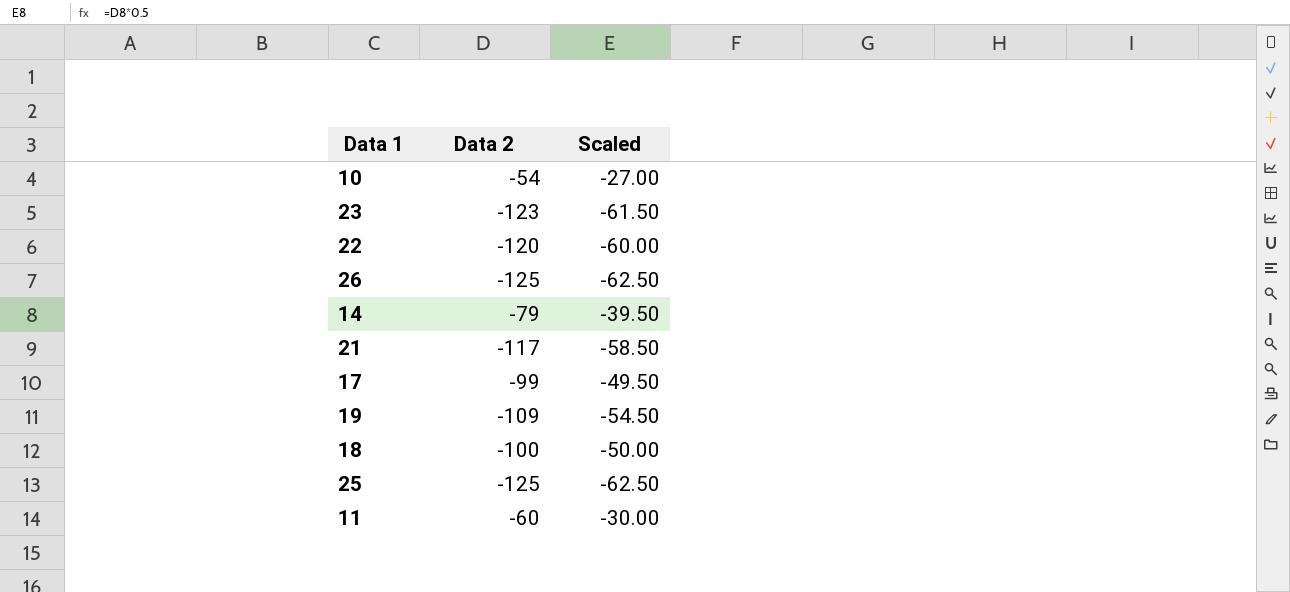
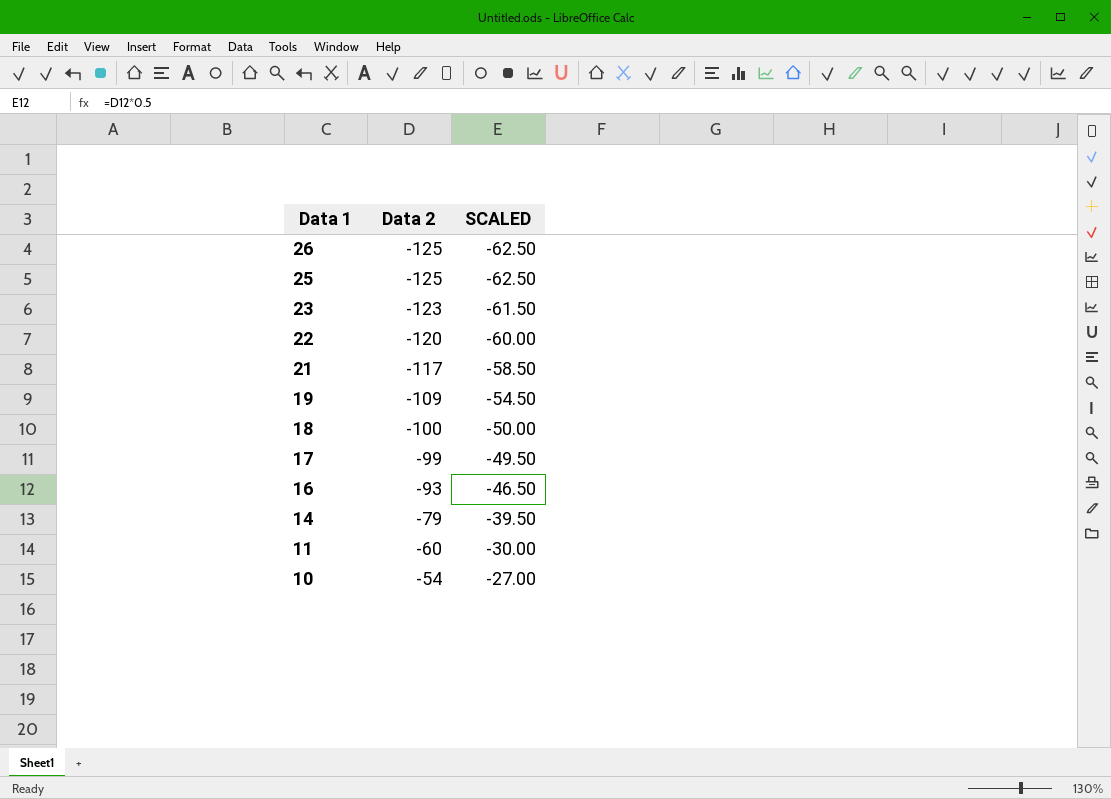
row order: none -> Data 1 descending
column name: Scaled -> SCALED
row 16: none -> -93 | -46.50

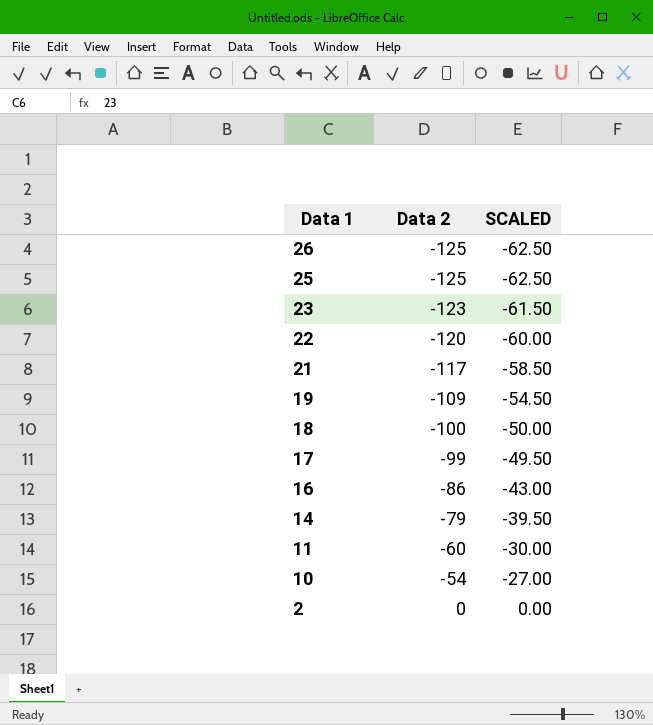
16 | Data 2: -93 -> -86
16 | SCALED: -46.50 -> -43.00
row 2: none -> 0 | 0.00

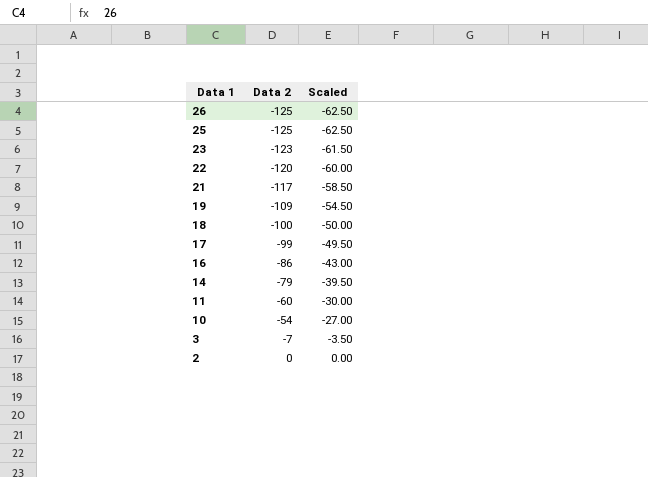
column name: SCALED -> Scaled
row 3: none -> -7 | -3.50

